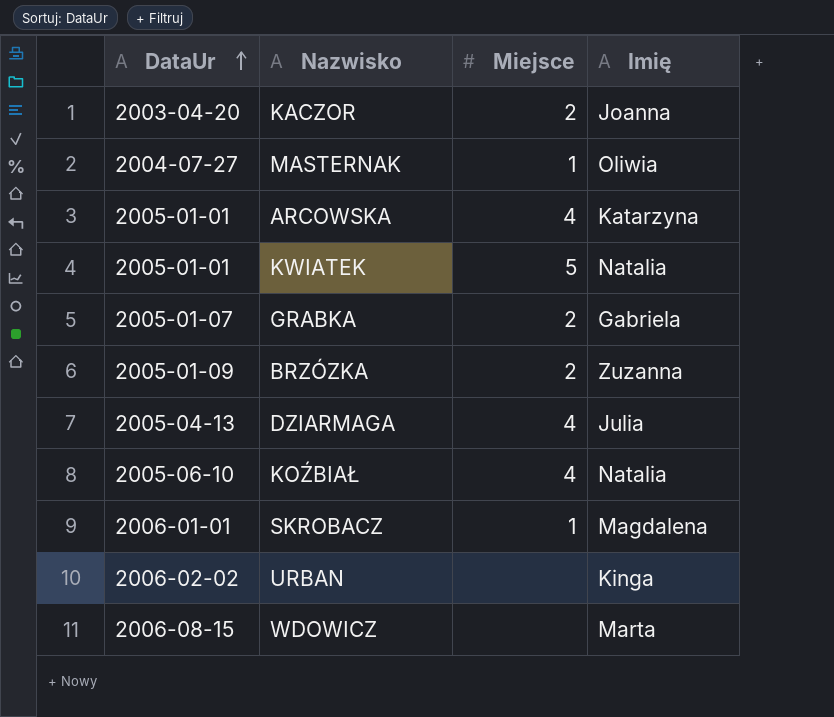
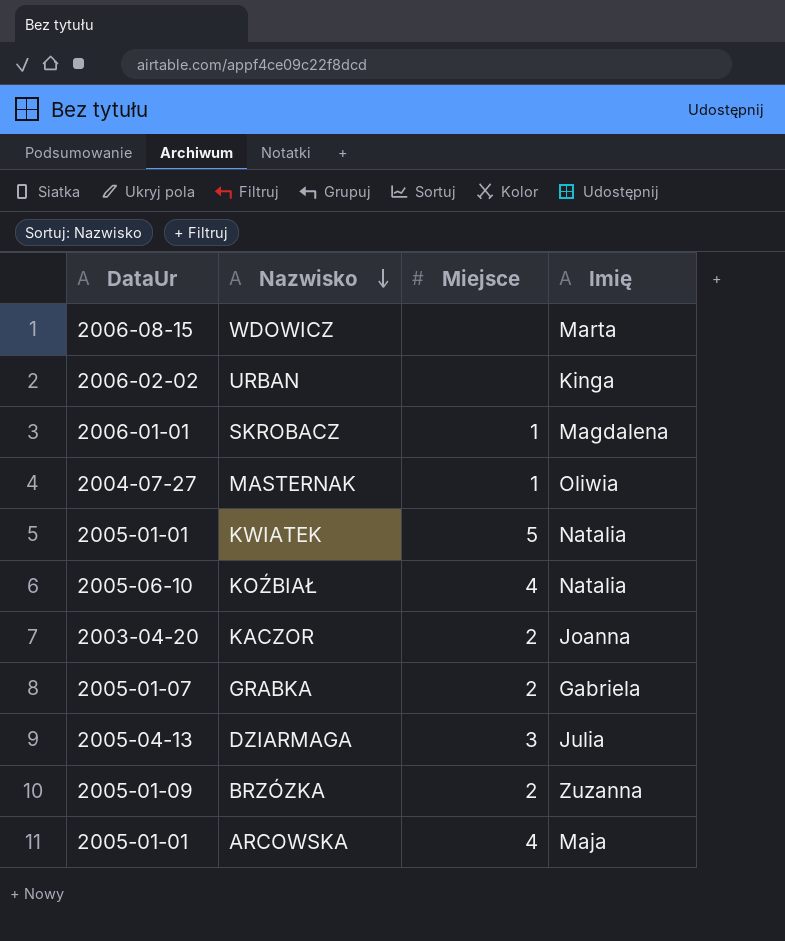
row order: DataUr ascending -> Nazwisko descending
DZIARMAGA | Miejsce: 4 -> 3
ARCOWSKA | Imię: Katarzyna -> Maja

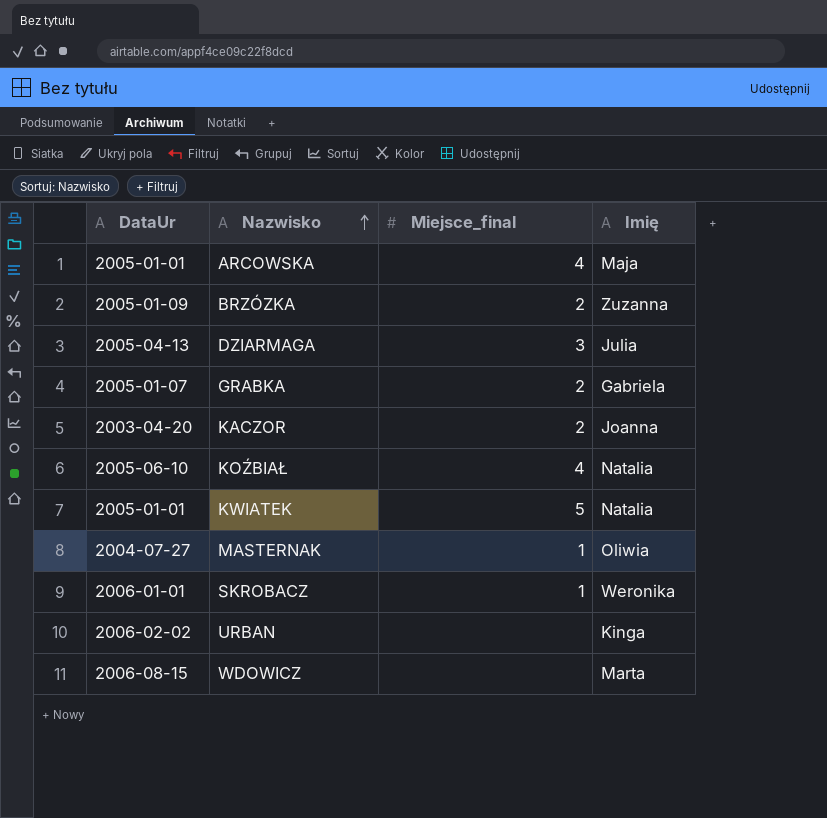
row order: Nazwisko descending -> Nazwisko ascending
column name: Miejsce -> Miejsce_final
SKROBACZ | Imię: Magdalena -> Weronika

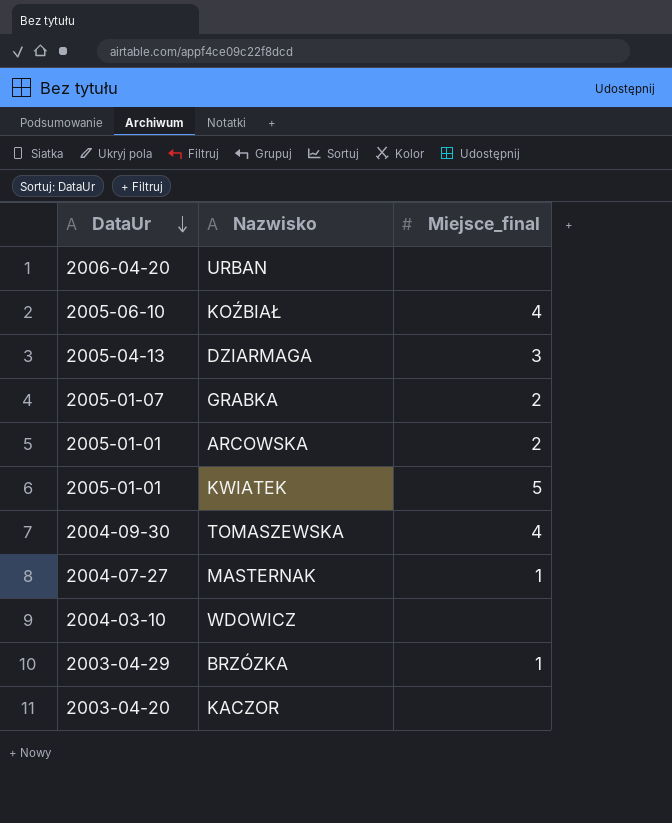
row order: Nazwisko ascending -> DataUr descending
column Imię | position: 4 -> none
row SKROBACZ: 2006-01-01 | 1 | Weronika -> none
URBAN | DataUr: 2006-02-02 -> 2006-04-20
ARCOWSKA | Miejsce_final: 4 -> 2
row TOMASZEWSKA: none -> 2004-09-30 | 4
WDOWICZ | DataUr: 2006-08-15 -> 2004-03-10
BRZÓZKA | DataUr: 2005-01-09 -> 2003-04-29
BRZÓZKA | Miejsce_final: 2 -> 1
KACZOR | Miejsce_final: 2 -> none

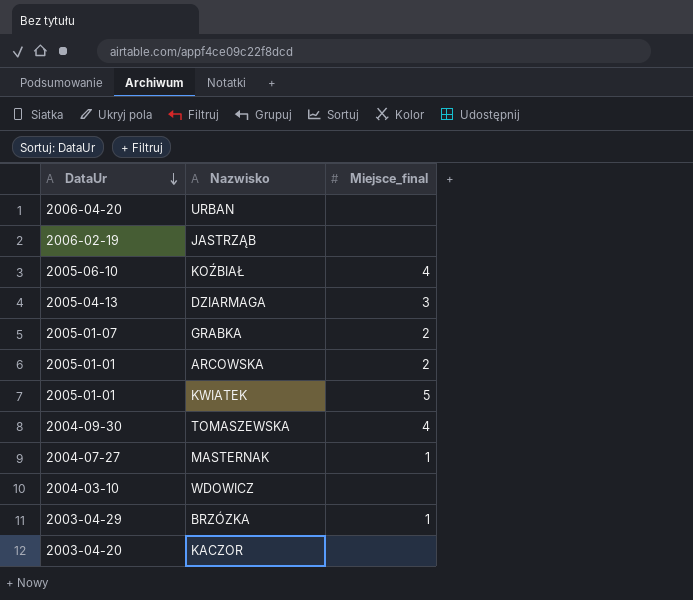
row JASTRZĄB: none -> 2006-02-19 | none

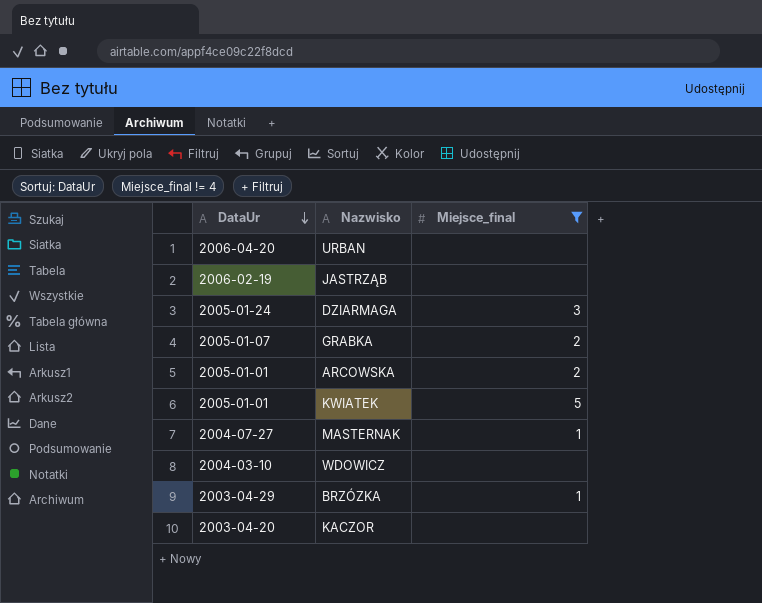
filter: none -> Miejsce_final != 4
DZIARMAGA | DataUr: 2005-04-13 -> 2005-01-24

